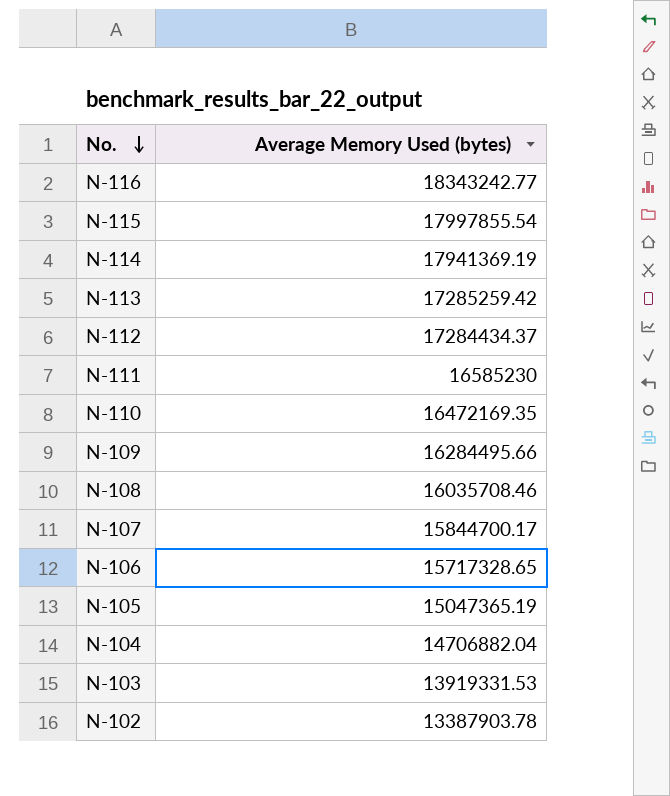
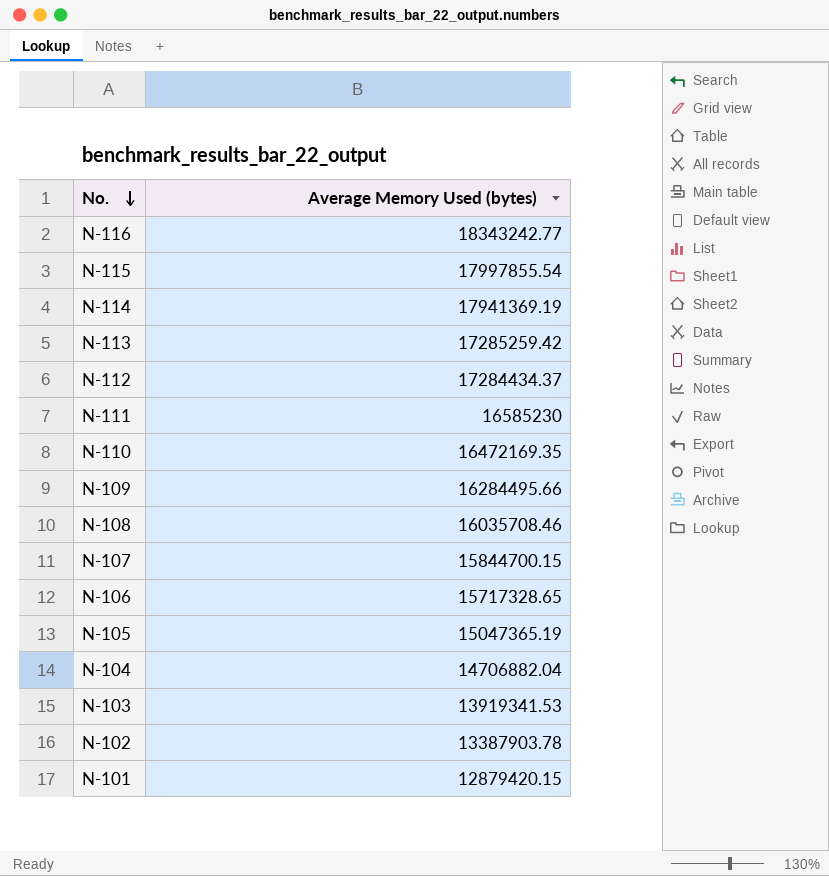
N-107 | Average Memory Used (bytes): 15844700.17 -> 15844700.15
N-103 | Average Memory Used (bytes): 13919331.53 -> 13919341.53
row N-101: none -> 12879420.15

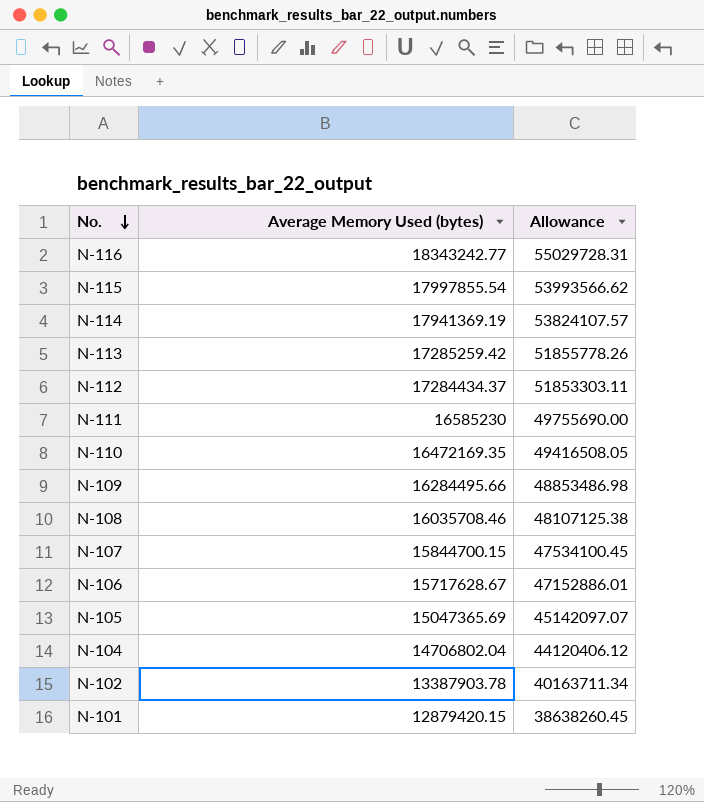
column Allowance | formula: none -> [Average Memory Used (bytes)] * 3
row N-103: 13919341.53 -> none
N-106 | Average Memory Used (bytes): 15717328.65 -> 15717628.67
N-105 | Average Memory Used (bytes): 15047365.19 -> 15047365.69
N-104 | Average Memory Used (bytes): 14706882.04 -> 14706802.04

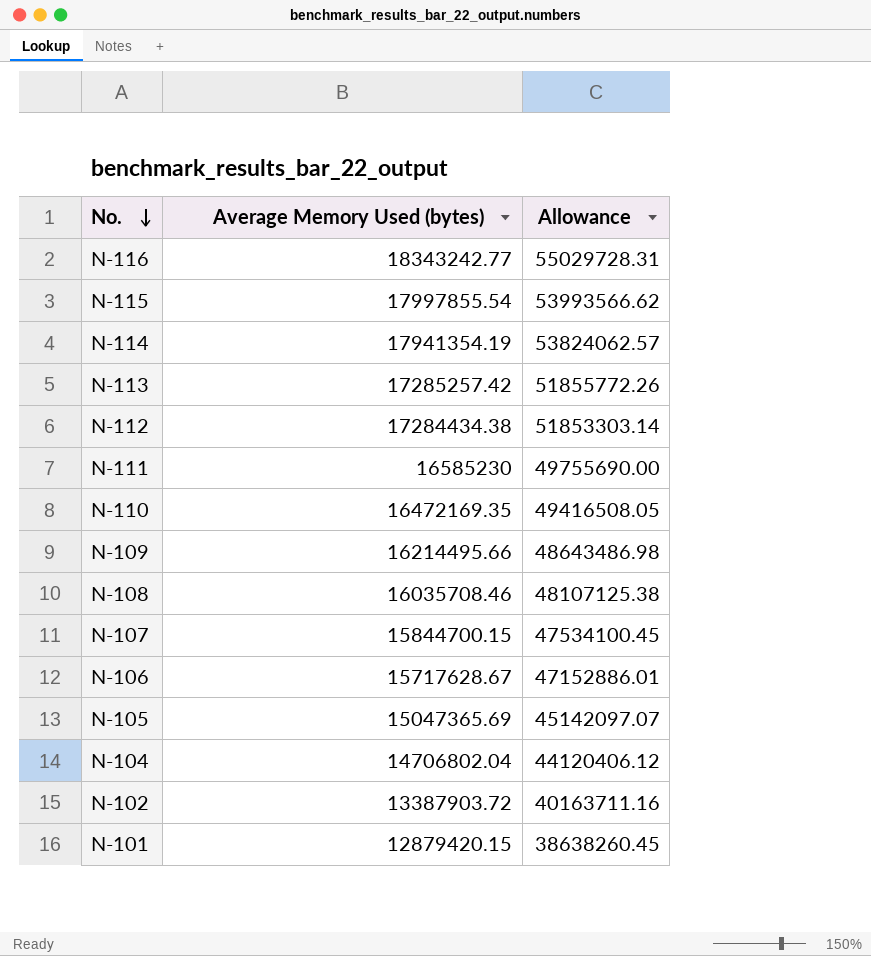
N-114 | Average Memory Used (bytes): 17941369.19 -> 17941354.19
N-114 | Allowance: 53824107.57 -> 53824062.57
N-113 | Average Memory Used (bytes): 17285259.42 -> 17285257.42
N-113 | Allowance: 51855778.26 -> 51855772.26
N-112 | Average Memory Used (bytes): 17284434.37 -> 17284434.38
N-112 | Allowance: 51853303.11 -> 51853303.14
N-109 | Average Memory Used (bytes): 16284495.66 -> 16214495.66
N-109 | Allowance: 48853486.98 -> 48643486.98
N-102 | Average Memory Used (bytes): 13387903.78 -> 13387903.72
N-102 | Allowance: 40163711.34 -> 40163711.16

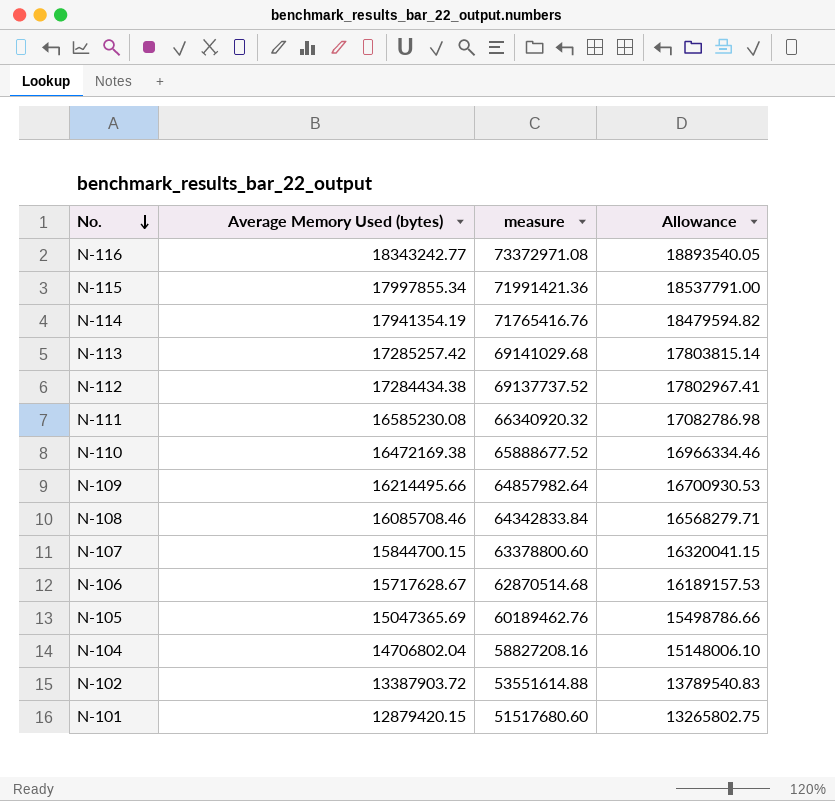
column measure | formula: none -> [Average Memory Used (bytes)] * 4
column Allowance | formula: [Average Memory Used (bytes)] * 3 -> [Average Memory Used (bytes)] * 1.03
N-115 | Average Memory Used (bytes): 17997855.54 -> 17997855.34
N-111 | Average Memory Used (bytes): 16585230 -> 16585230.08
N-110 | Average Memory Used (bytes): 16472169.35 -> 16472169.38
N-108 | Average Memory Used (bytes): 16035708.46 -> 16085708.46

